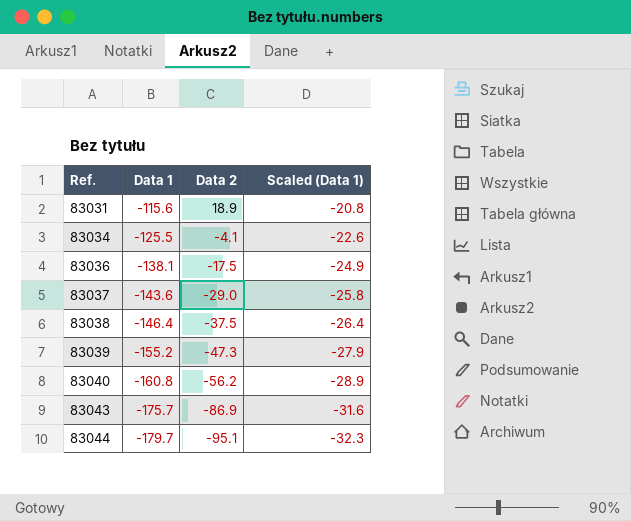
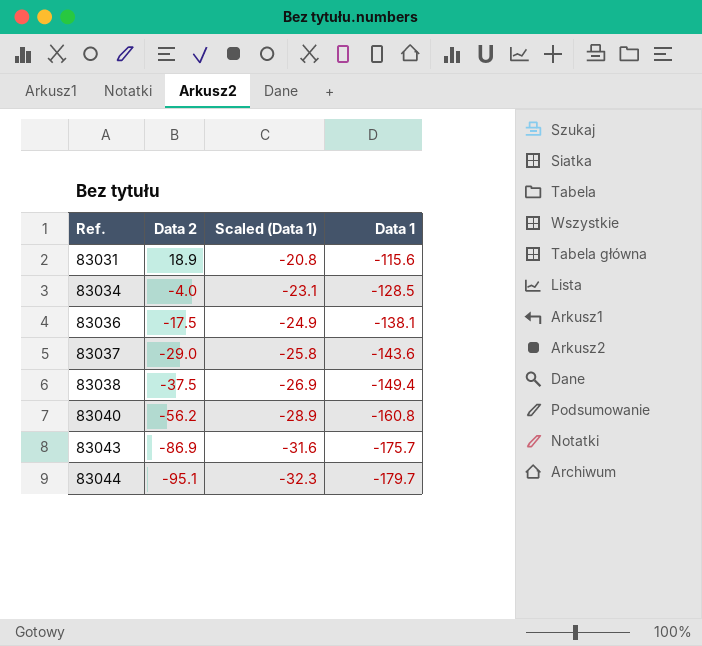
column Data 1 | position: 2 -> 4
row 83039: -155.2 | -47.3 | -27.9 -> none
83034 | Data 2: -4.1 -> -4.0
83034 | Scaled (Data 1): -22.6 -> -23.1
83034 | Data 1: -125.5 -> -128.5
83038 | Scaled (Data 1): -26.4 -> -26.9
83038 | Data 1: -146.4 -> -149.4

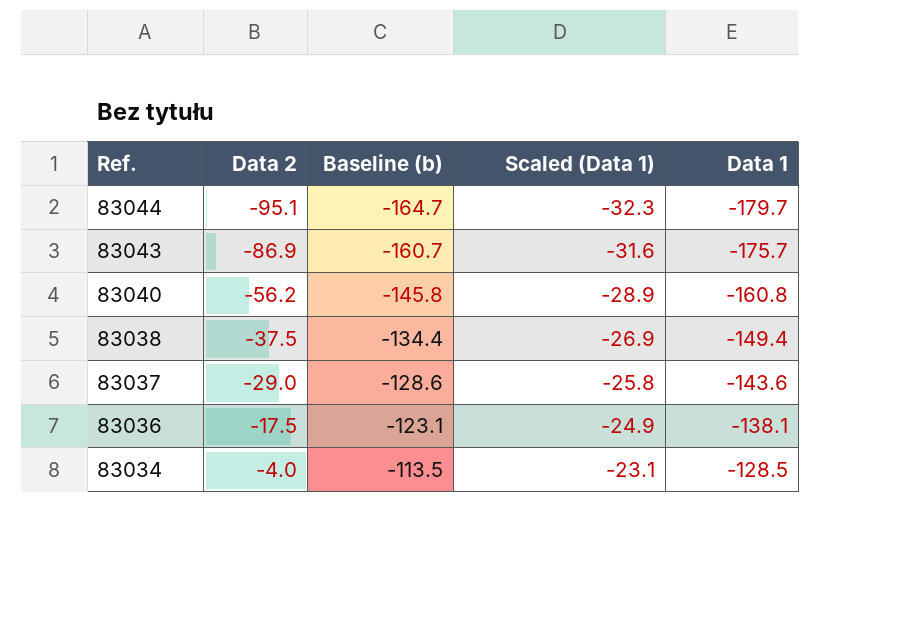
row order: Ref. ascending -> Ref. descending
column Baseline (b) | formula: none -> [Data 1] + 15
row 83031: 18.9 | -20.8 | -115.6 -> none

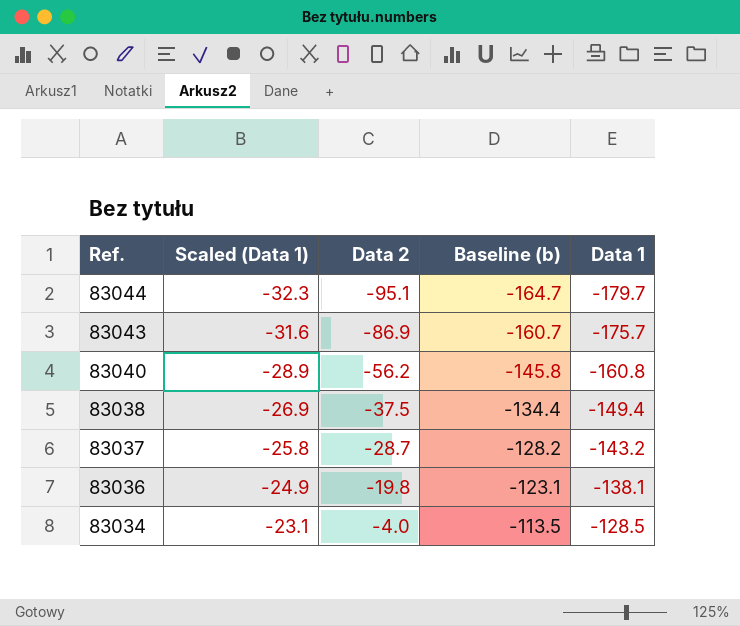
column Scaled (Data 1) | position: 4 -> 2
83037 | Data 2: -29.0 -> -28.7
83037 | Baseline (b): -128.6 -> -128.2
83037 | Data 1: -143.6 -> -143.2
83036 | Data 2: -17.5 -> -19.8

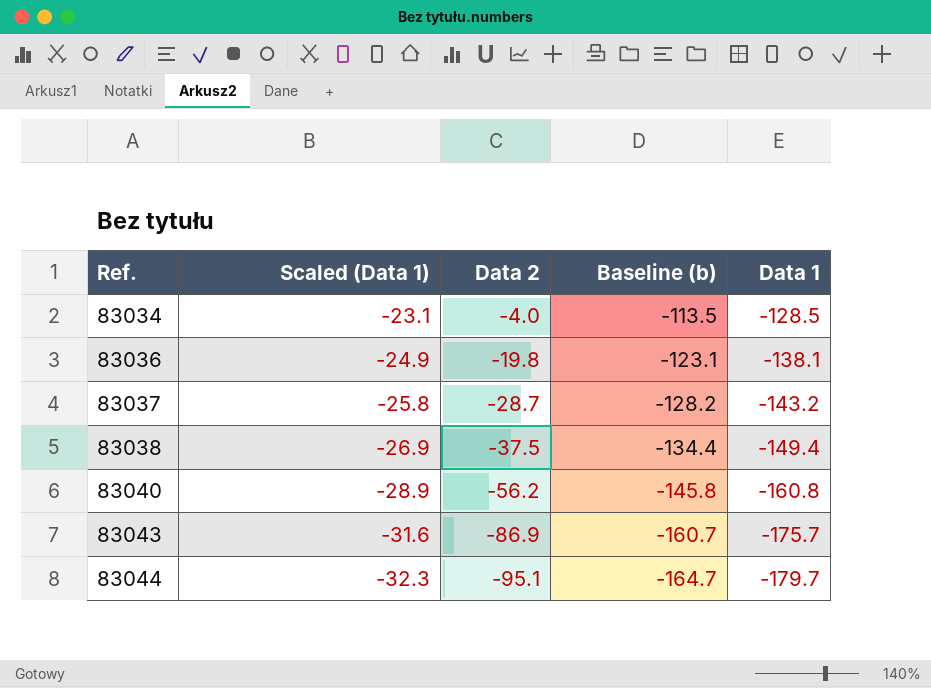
row order: Ref. descending -> Ref. ascending

